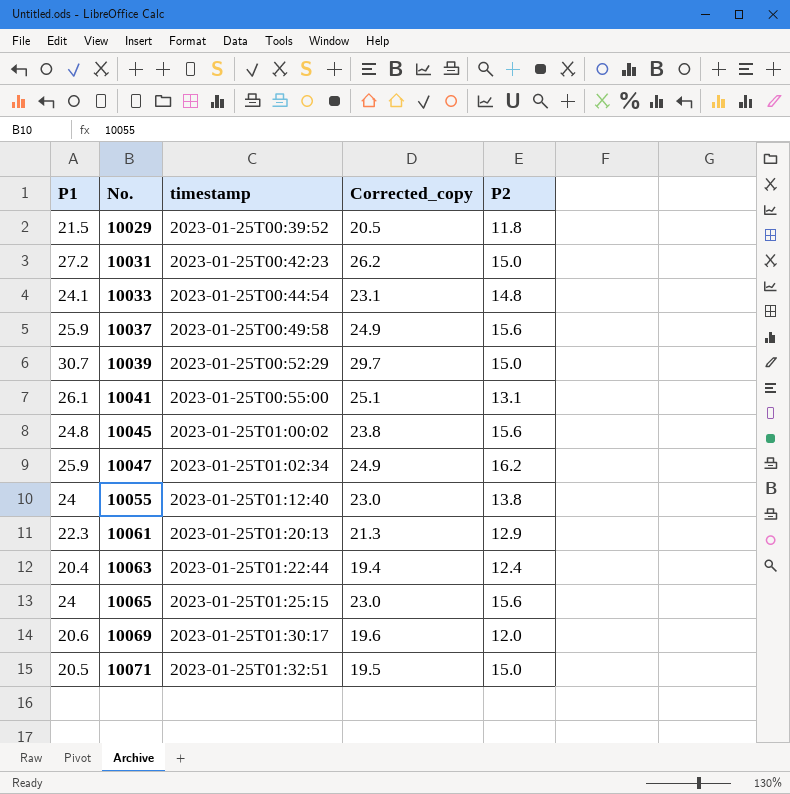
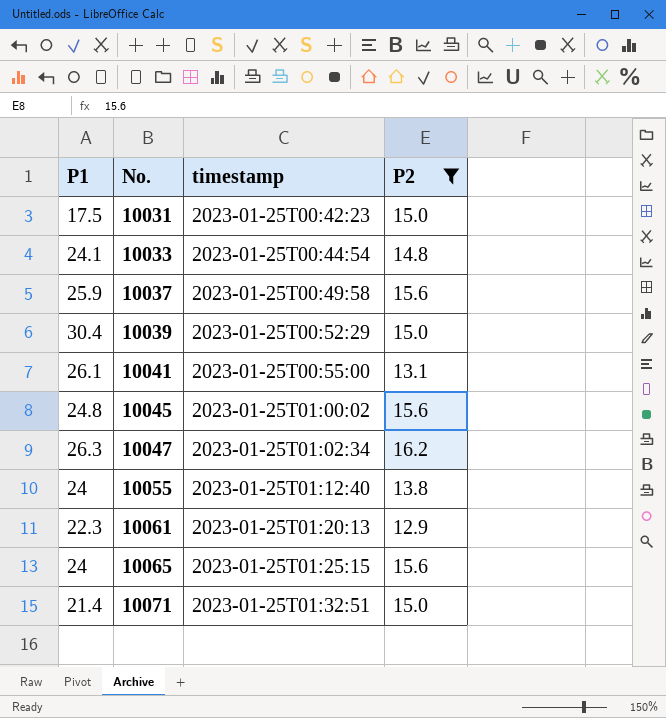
filter: none -> P2 >= 12.9
column Corrected_copy | formula: [P1] - 1 -> none
10031 | P1: 27.2 -> 17.5
10039 | P1: 30.7 -> 30.4
10047 | P1: 25.9 -> 26.3
10071 | P1: 20.5 -> 21.4

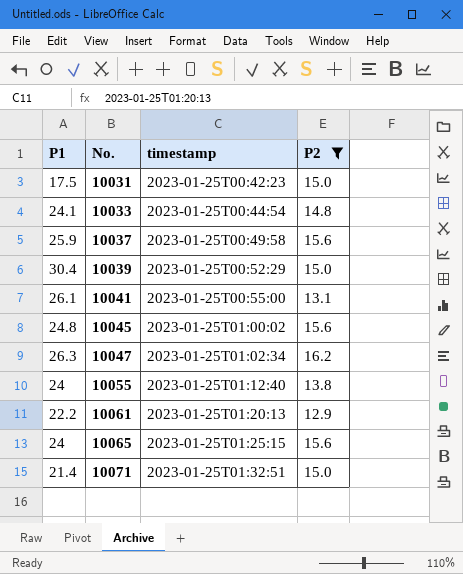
10061 | P1: 22.3 -> 22.2

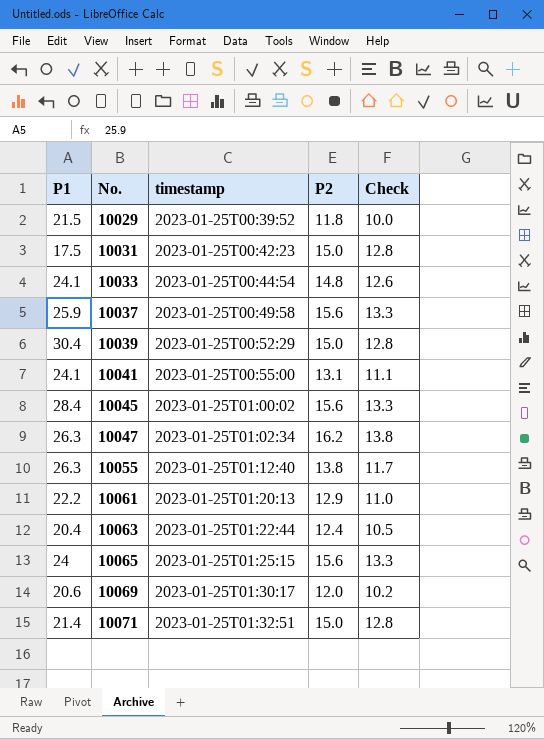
filter: P2 >= 12.9 -> none
column Check | formula: none -> [P2] * 0.85
10041 | P1: 26.1 -> 24.1
10045 | P1: 24.8 -> 28.4
10055 | P1: 24 -> 26.3

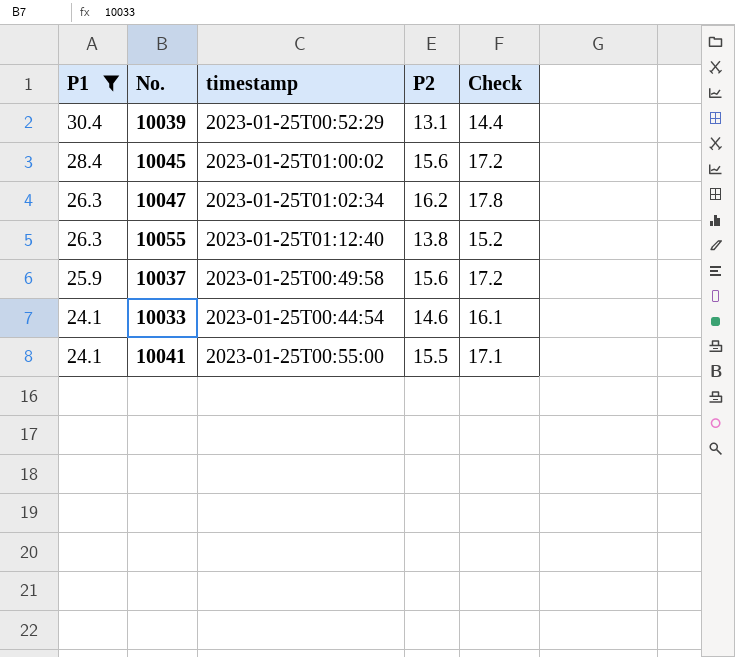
filter: none -> P1 >= 24.1
row order: No. ascending -> P1 descending
column Check | formula: [P2] * 0.85 -> [P2] * 1.1
10039 | P2: 15.0 -> 13.1
10033 | P2: 14.8 -> 14.6
10041 | P2: 13.1 -> 15.5

